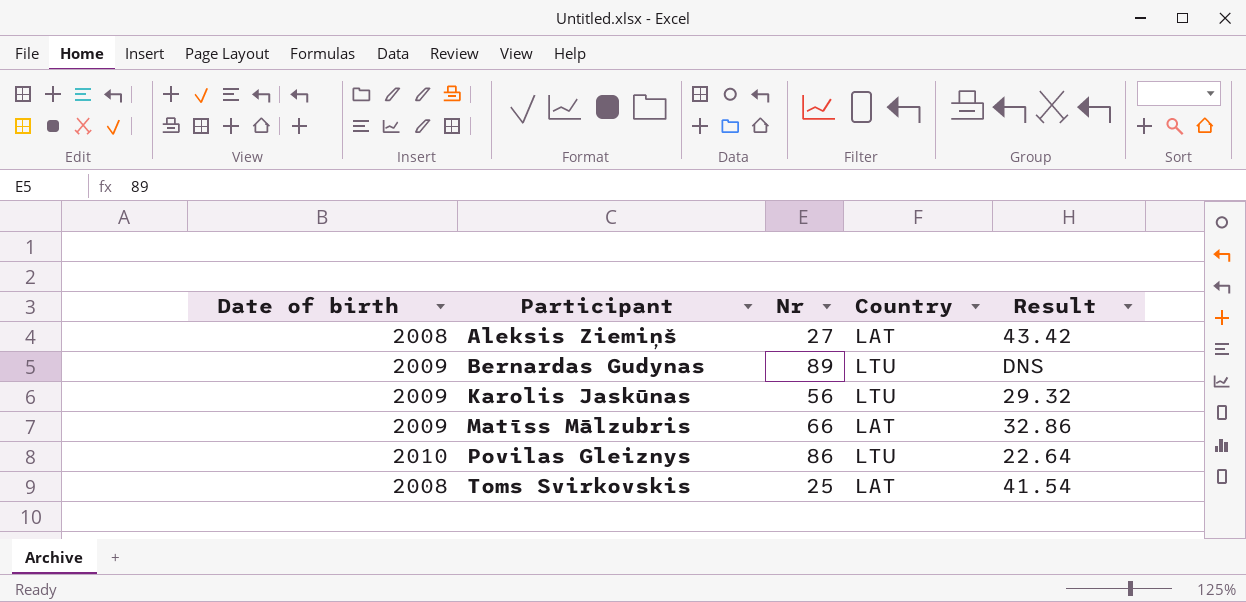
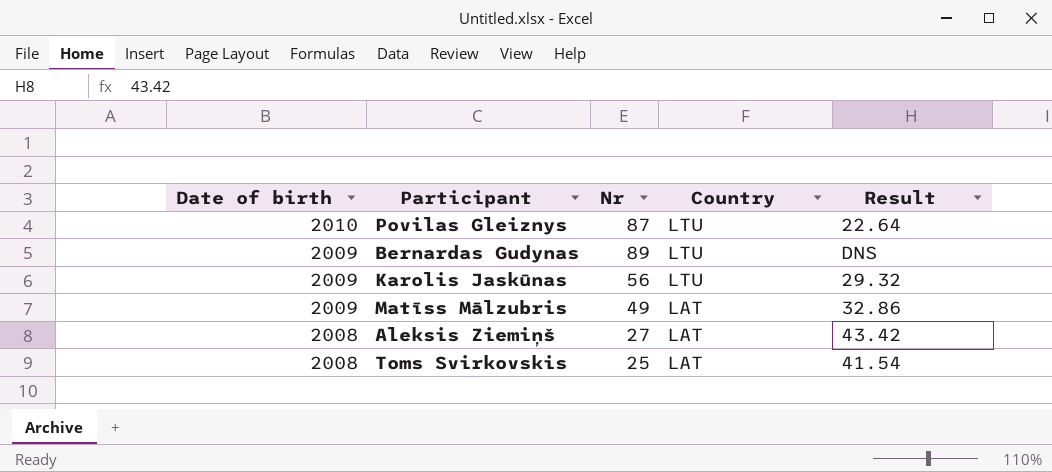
row order: Participant ascending -> Date of birth descending
Povilas Gleiznys | Nr: 86 -> 87
Matīss Mālzubris | Nr: 66 -> 49

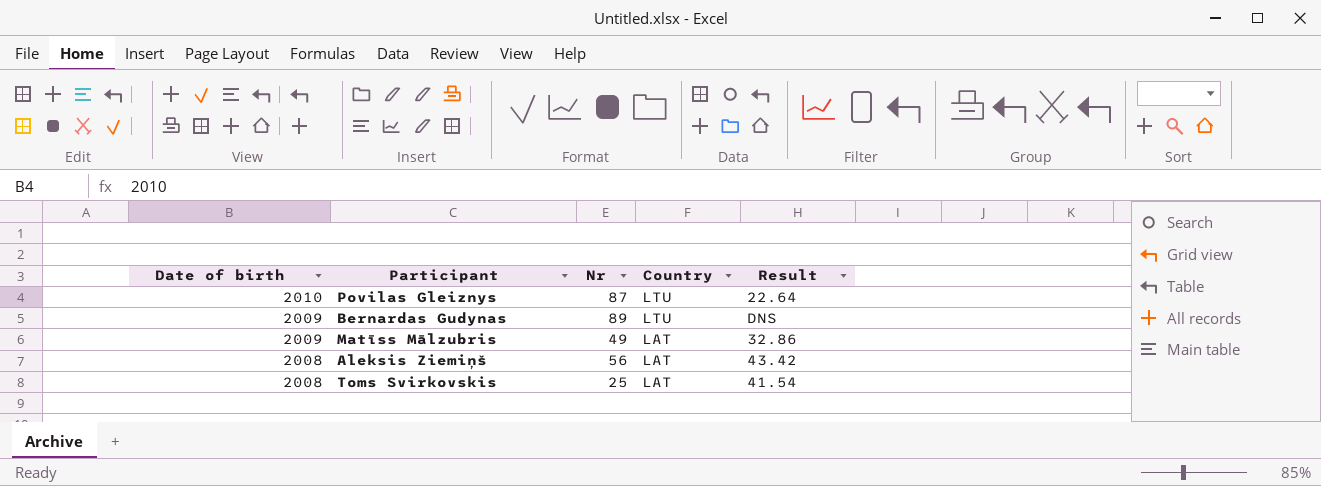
row Karolis Jaskūnas: 2009 | 56 | LTU | 29.32 -> none
Aleksis Ziemiņš | Nr: 27 -> 56

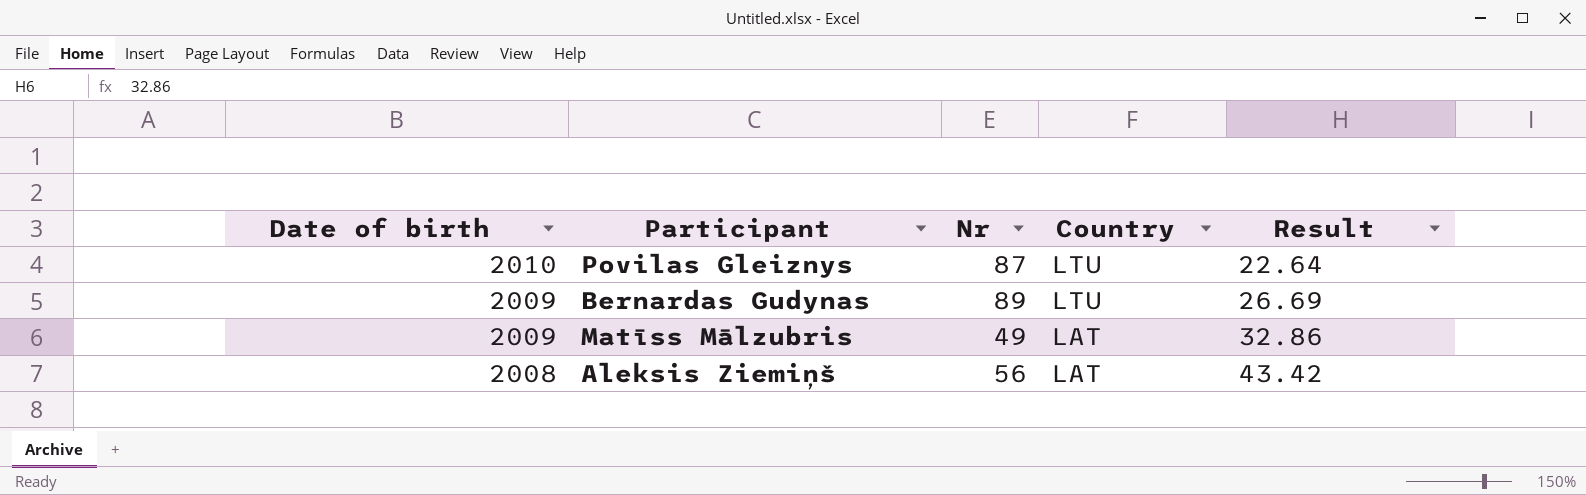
row Toms Svirkovskis: 2008 | 25 | LAT | 41.54 -> none
Bernardas Gudynas | Result: DNS -> 26.69

